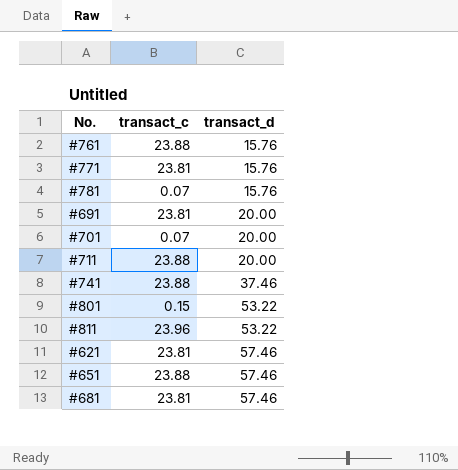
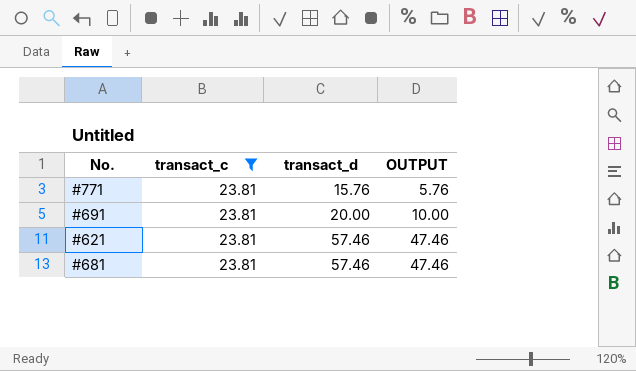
filter: none -> transact_c = 23.81
column OUTPUT | formula: none -> [transact_d] - 10

